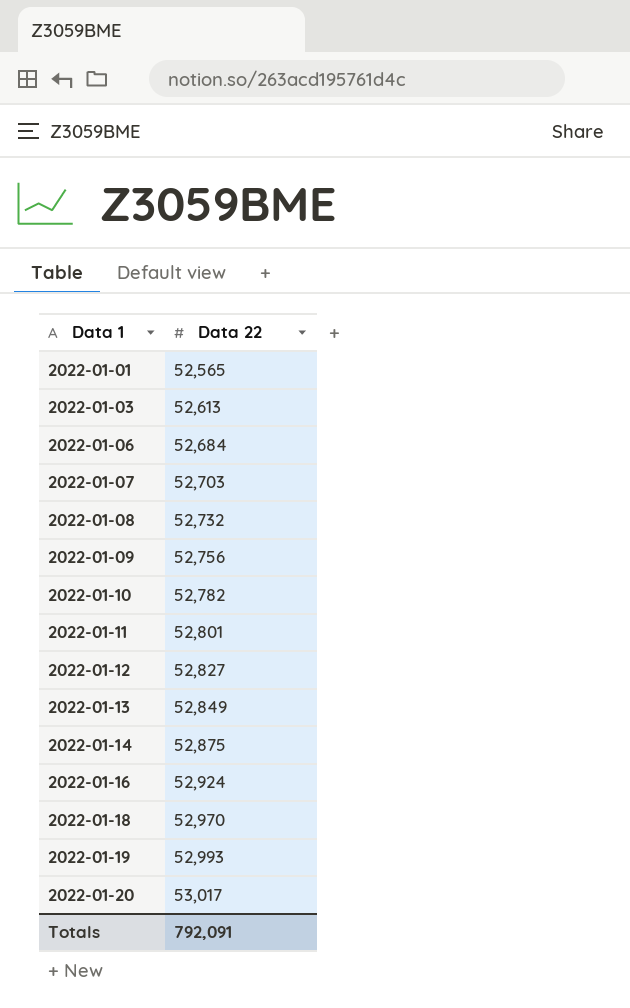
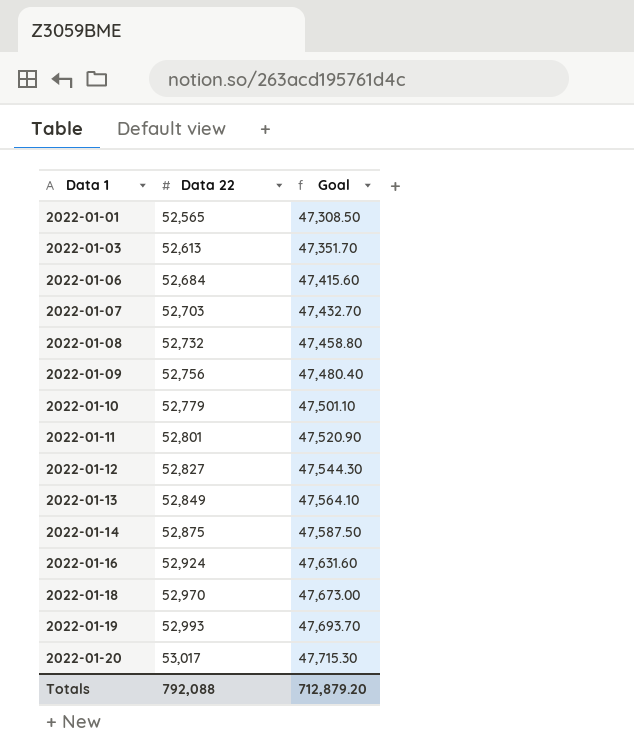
column Goal | formula: none -> [Data 22] * 0.9
2022-01-10 | Data 22: 52,782 -> 52,779
Totals | Data 22: 792,091 -> 792,088

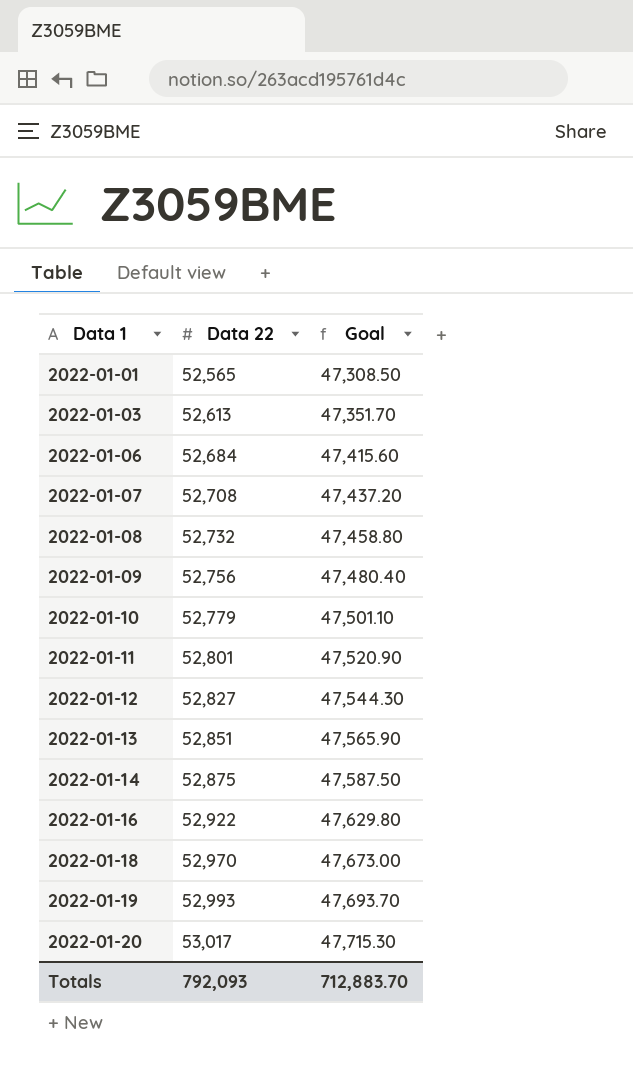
2022-01-07 | Data 22: 52,703 -> 52,708
2022-01-07 | Goal: 47,432.70 -> 47,437.20
2022-01-13 | Data 22: 52,849 -> 52,851
2022-01-13 | Goal: 47,564.10 -> 47,565.90
2022-01-16 | Data 22: 52,924 -> 52,922
2022-01-16 | Goal: 47,631.60 -> 47,629.80
Totals | Data 22: 792,088 -> 792,093
Totals | Goal: 712,879.20 -> 712,883.70

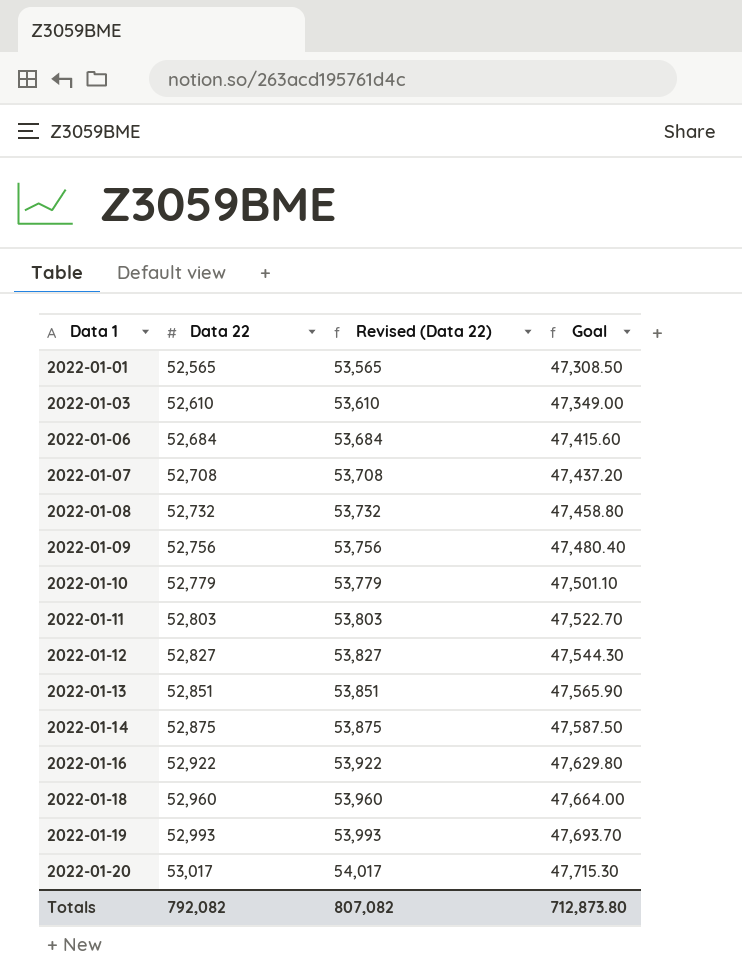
column Revised (Data 22) | formula: none -> [Data 22] + 1000
2022-01-03 | Data 22: 52,613 -> 52,610
2022-01-03 | Goal: 47,351.70 -> 47,349.00
2022-01-11 | Data 22: 52,801 -> 52,803
2022-01-11 | Goal: 47,520.90 -> 47,522.70
2022-01-18 | Data 22: 52,970 -> 52,960
2022-01-18 | Goal: 47,673.00 -> 47,664.00
Totals | Data 22: 792,093 -> 792,082
Totals | Goal: 712,883.70 -> 712,873.80

